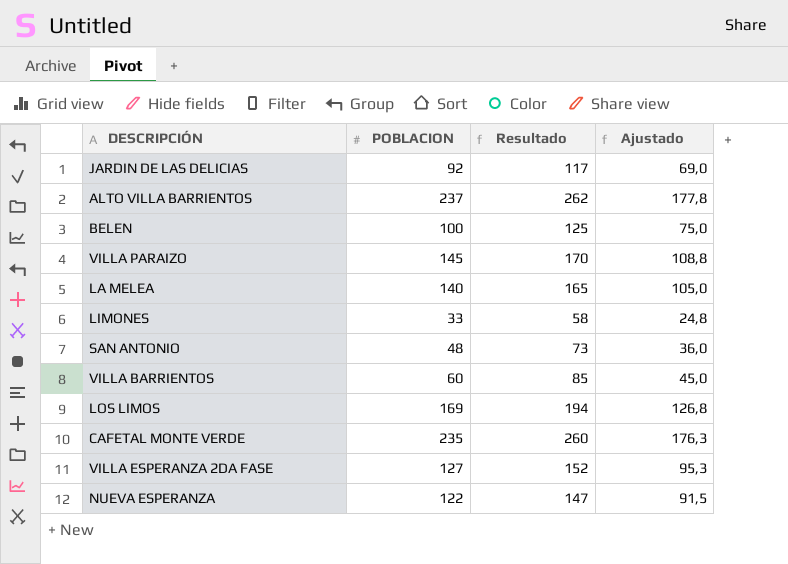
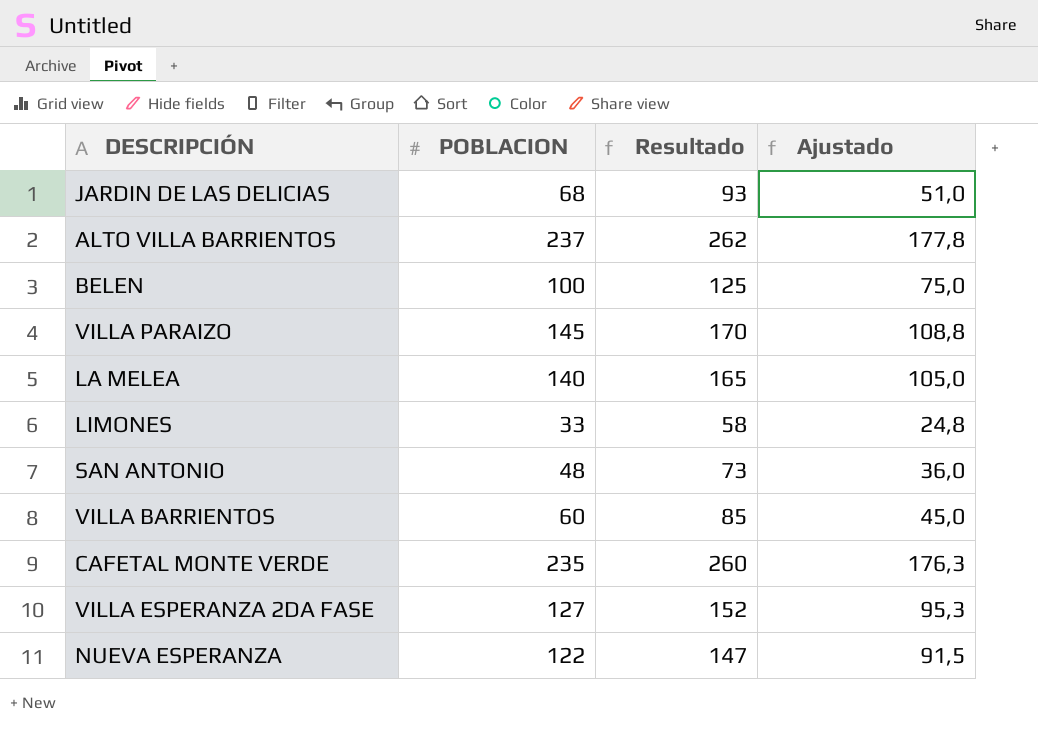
row LOS LIMOS: 169 | 194 | 126,8 -> none
JARDIN DE LAS DELICIAS | POBLACION: 92 -> 68
JARDIN DE LAS DELICIAS | Resultado: 117 -> 93
JARDIN DE LAS DELICIAS | Ajustado: 69,0 -> 51,0

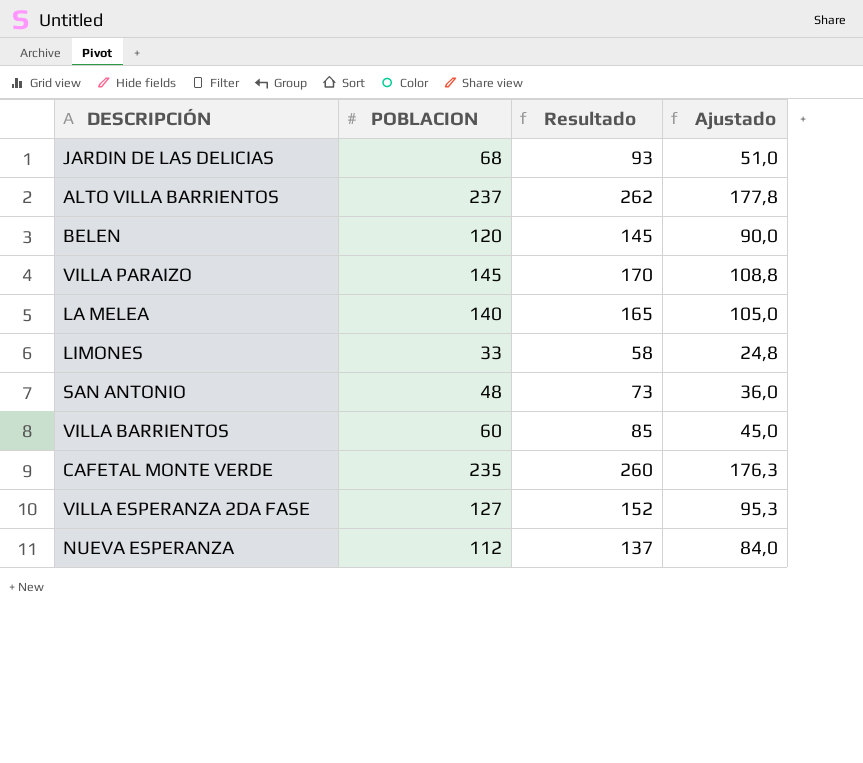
BELEN | POBLACION: 100 -> 120
BELEN | Resultado: 125 -> 145
BELEN | Ajustado: 75,0 -> 90,0
NUEVA ESPERANZA | POBLACION: 122 -> 112
NUEVA ESPERANZA | Resultado: 147 -> 137
NUEVA ESPERANZA | Ajustado: 91,5 -> 84,0

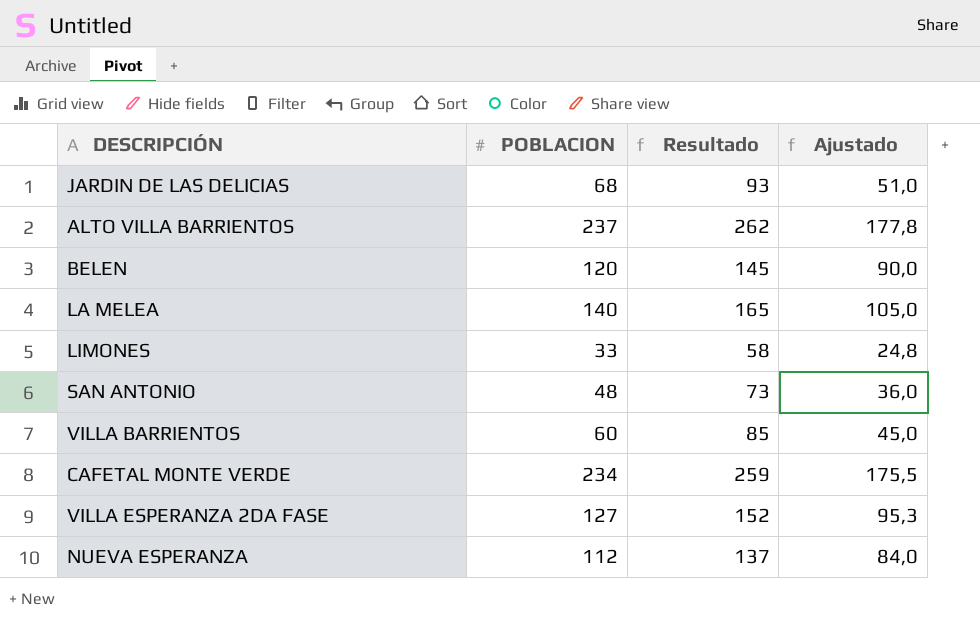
row VILLA PARAIZO: 145 | 170 | 108,8 -> none
CAFETAL MONTE VERDE | POBLACION: 235 -> 234
CAFETAL MONTE VERDE | Resultado: 260 -> 259
CAFETAL MONTE VERDE | Ajustado: 176,3 -> 175,5

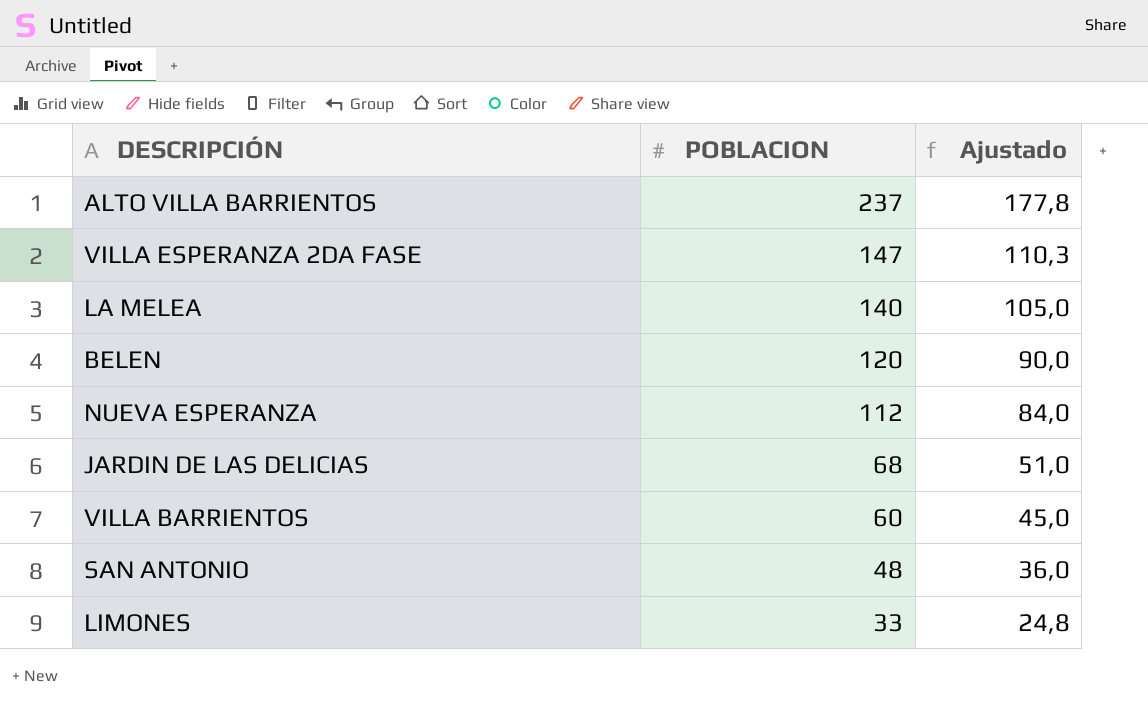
row order: none -> POBLACION descending
column Resultado | formula: [POBLACION] + 25 -> none
row CAFETAL MONTE VERDE: 234 | 259 | 175,5 -> none
VILLA ESPERANZA 2DA FASE | POBLACION: 127 -> 147
VILLA ESPERANZA 2DA FASE | Ajustado: 95,3 -> 110,3

